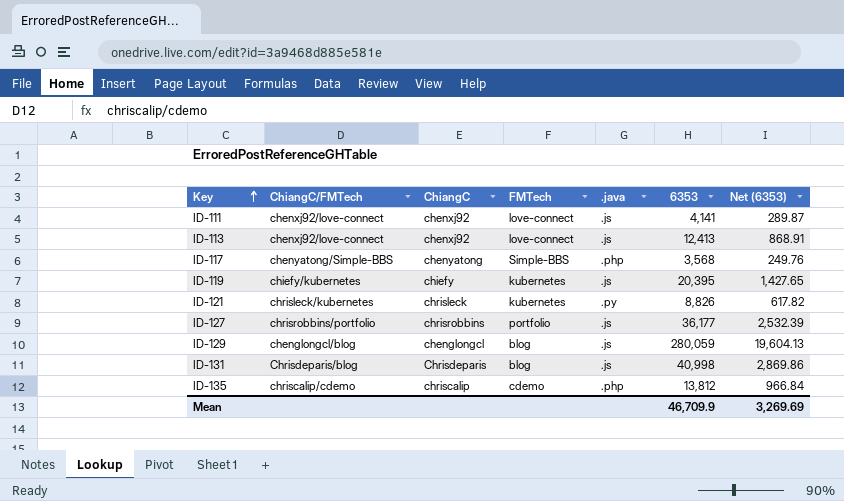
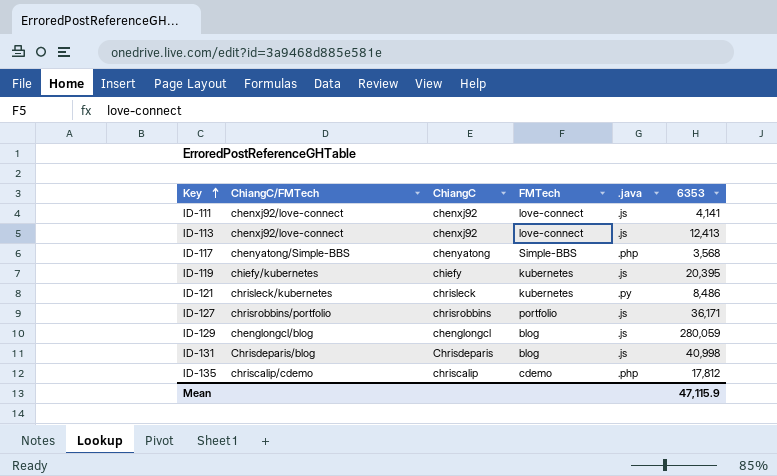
column Net (6353) | formula: [6353] * 0.07 -> none
ID-121 | 6353: 8,826 -> 8,486
ID-127 | 6353: 36,177 -> 36,171
ID-135 | 6353: 13,812 -> 17,812
Mean | 6353: 46,709.9 -> 47,115.9

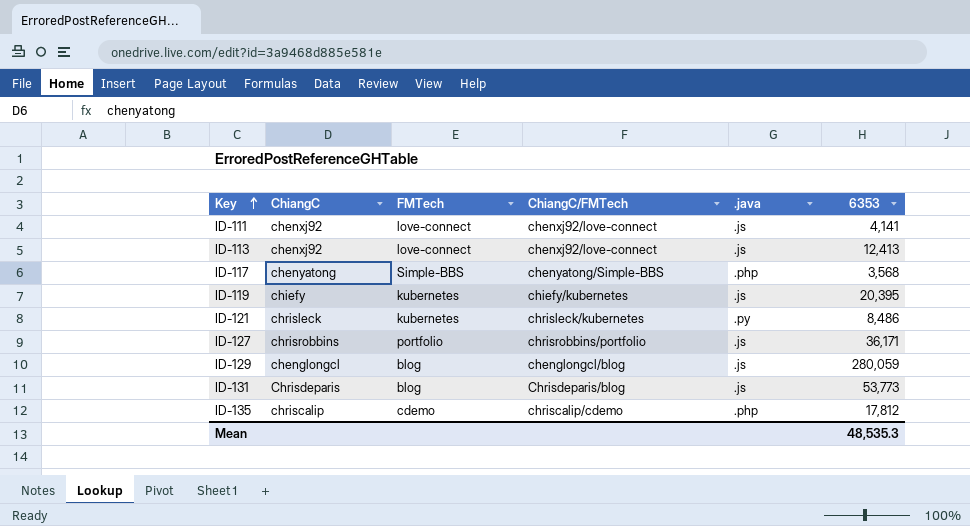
column ChiangC/FMTech | position: 2 -> 4
ID-131 | 6353: 40,998 -> 53,773
Mean | 6353: 47,115.9 -> 48,535.3

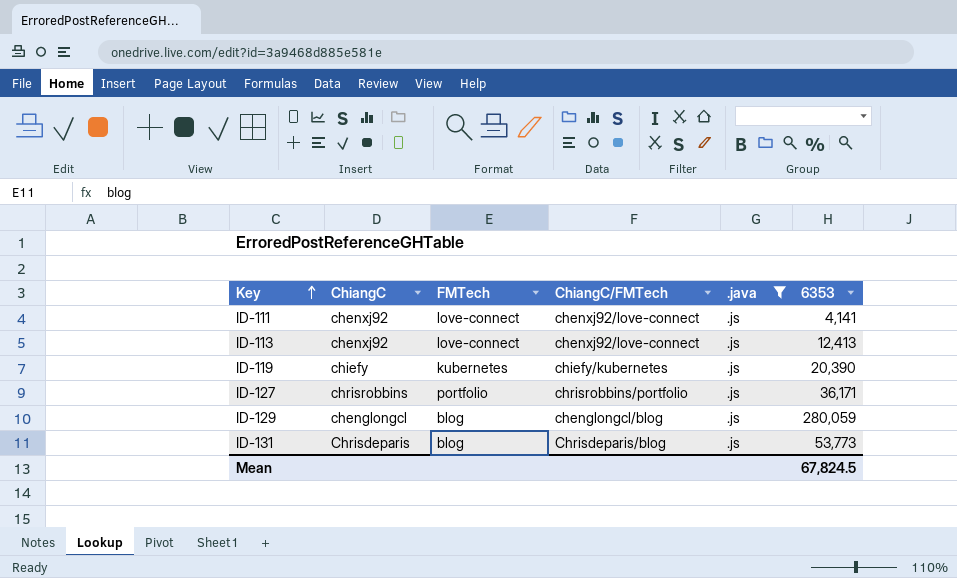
filter: none -> .java = .js
ID-119 | 6353: 20,395 -> 20,390
Mean | 6353: 48,535.3 -> 67,824.5

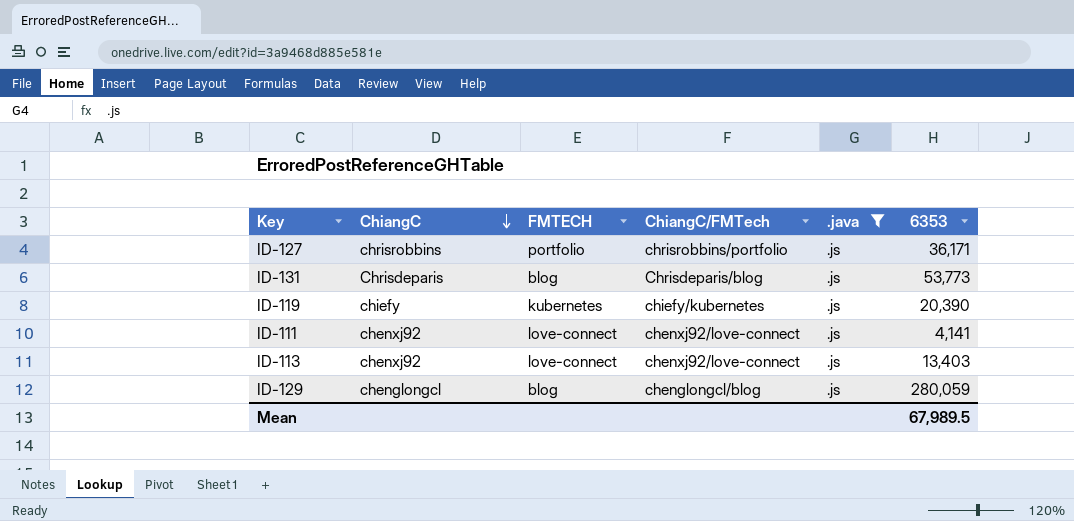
row order: Key ascending -> ChiangC descending
column name: FMTech -> FMTECH
ID-113 | 6353: 12,413 -> 13,403
Mean | 6353: 67,824.5 -> 67,989.5

